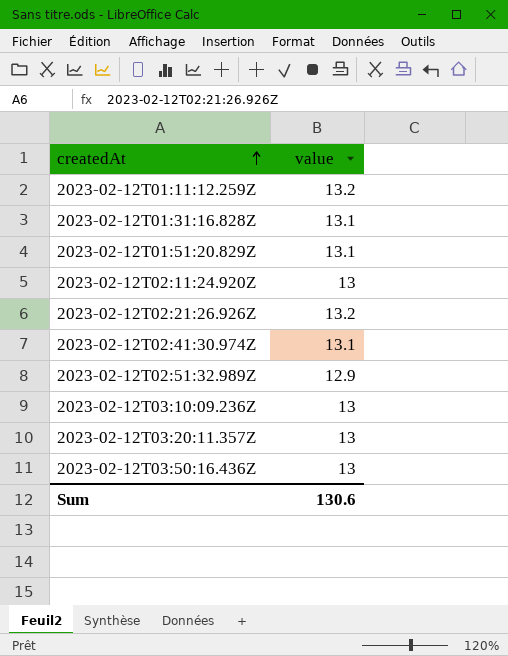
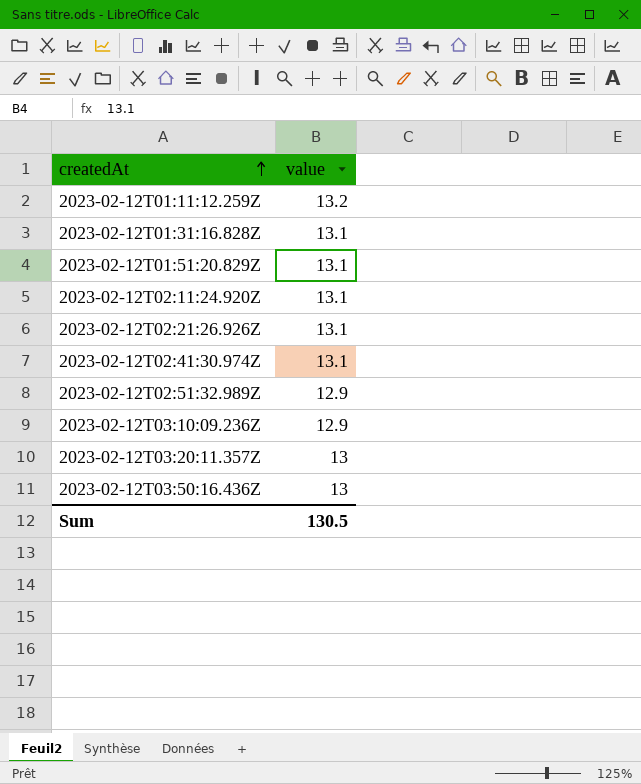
2023-02-12T02:11:24.920Z | value: 13 -> 13.1
2023-02-12T02:21:26.926Z | value: 13.2 -> 13.1
2023-02-12T03:10:09.236Z | value: 13 -> 12.9
Sum | value: 130.6 -> 130.5

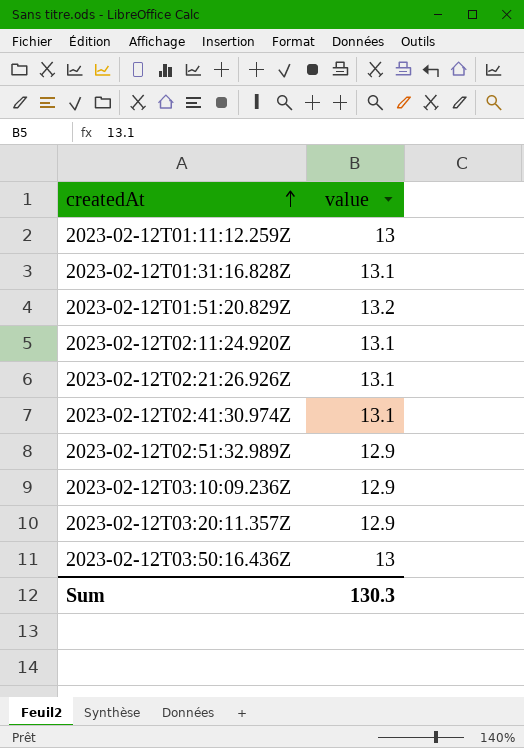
2023-02-12T01:11:12.259Z | value: 13.2 -> 13
2023-02-12T01:51:20.829Z | value: 13.1 -> 13.2
2023-02-12T03:20:11.357Z | value: 13 -> 12.9
Sum | value: 130.5 -> 130.3

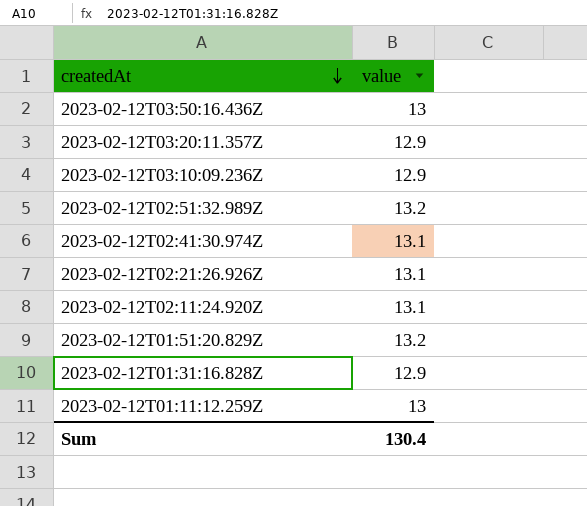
row order: createdAt ascending -> createdAt descending
2023-02-12T02:51:32.989Z | value: 12.9 -> 13.2
2023-02-12T01:31:16.828Z | value: 13.1 -> 12.9
Sum | value: 130.3 -> 130.4

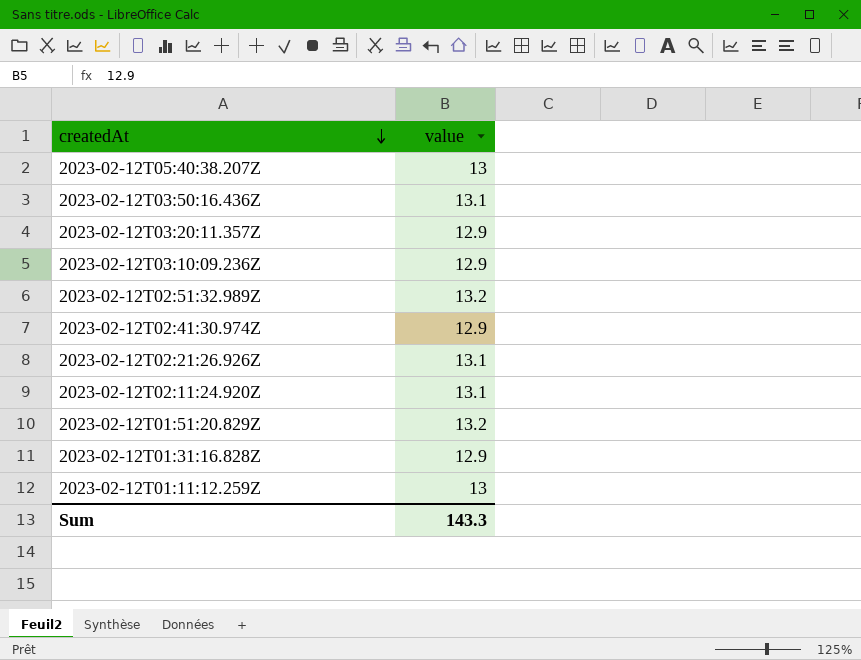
row 2023-02-12T05:40:38.207Z: none -> 13
2023-02-12T03:50:16.436Z | value: 13 -> 13.1
2023-02-12T02:41:30.974Z | value: 13.1 -> 12.9
Sum | value: 130.4 -> 143.3

